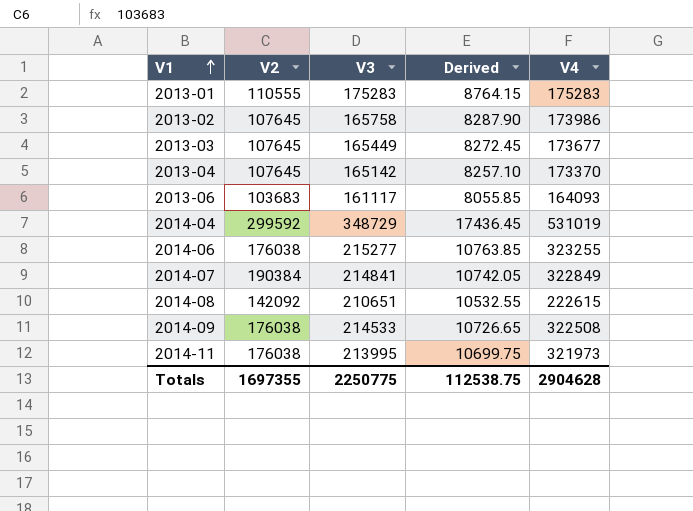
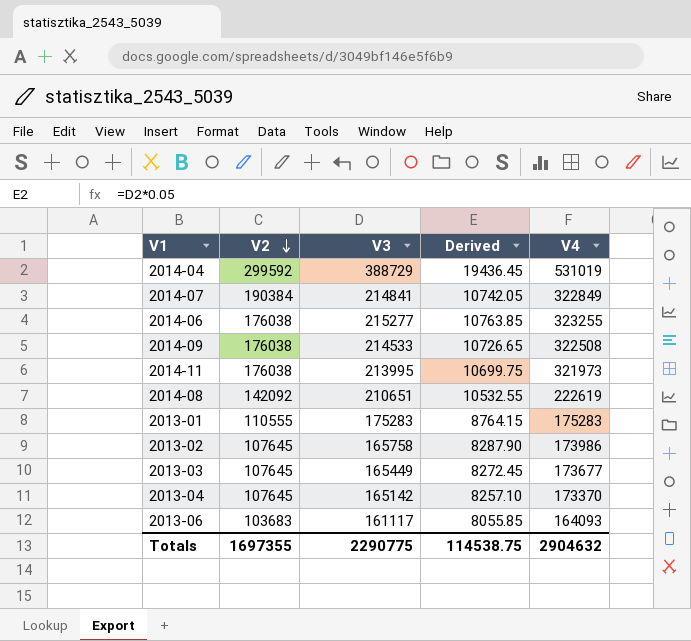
row order: V1 ascending -> V2 descending
2014-04 | V3: 348729 -> 388729
2014-04 | Derived: 17436.45 -> 19436.45
2014-08 | V4: 222615 -> 222619
Totals | V3: 2250775 -> 2290775
Totals | Derived: 112538.75 -> 114538.75
Totals | V4: 2904628 -> 2904632

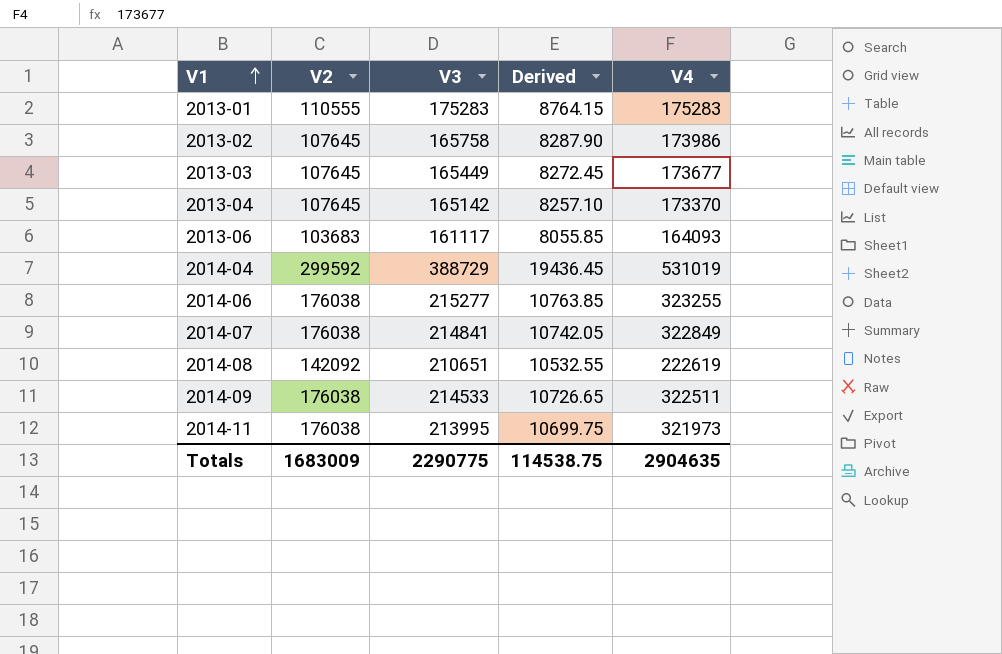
row order: V2 descending -> V1 ascending
2014-07 | V2: 190384 -> 176038
2014-09 | V4: 322508 -> 322511
Totals | V2: 1697355 -> 1683009
Totals | V4: 2904632 -> 2904635

